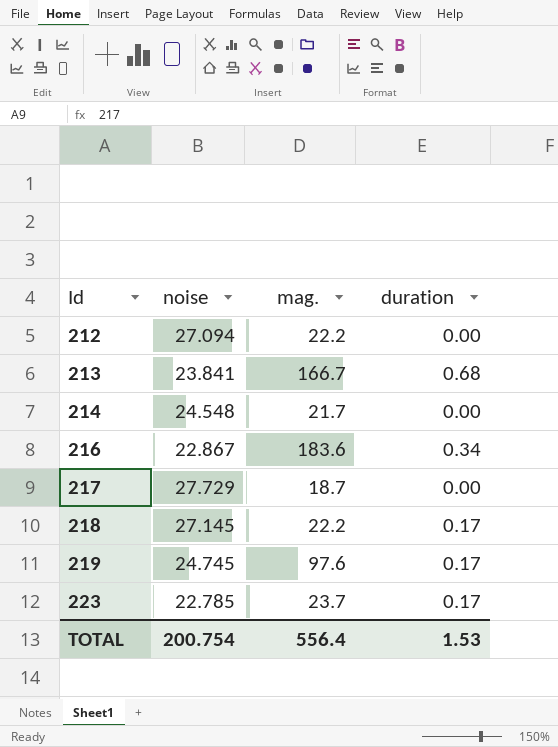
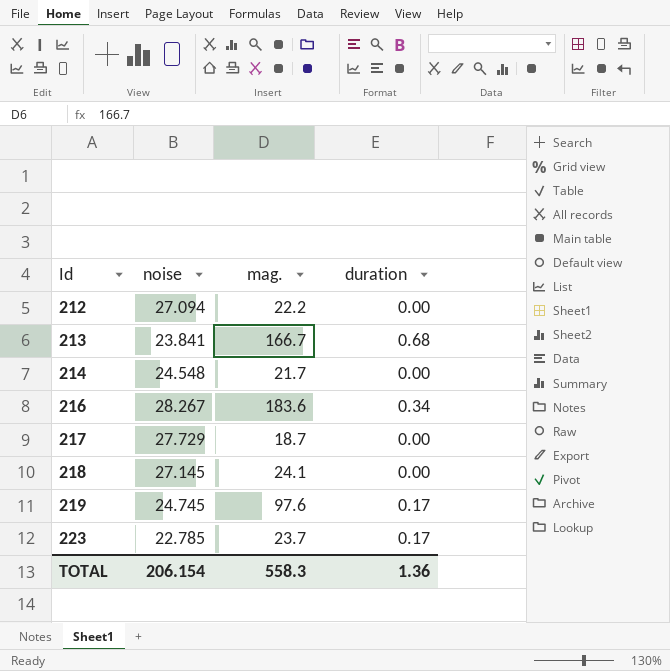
216 | noise: 22.867 -> 28.267
218 | mag.: 22.2 -> 24.1
218 | duration: 0.17 -> 0.00
TOTAL | noise: 200.754 -> 206.154
TOTAL | mag.: 556.4 -> 558.3
TOTAL | duration: 1.53 -> 1.36

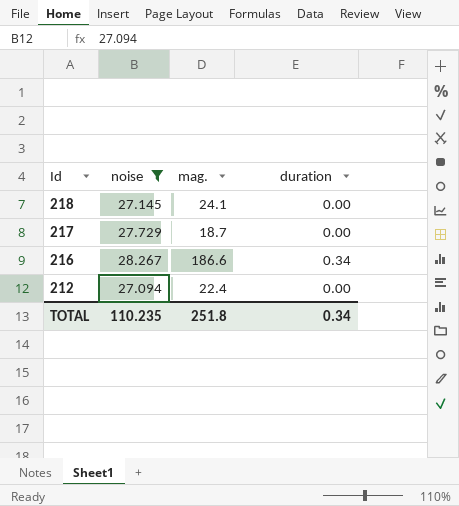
filter: none -> noise >= 27.094
row order: Id ascending -> Id descending
216 | mag.: 183.6 -> 186.6
212 | mag.: 22.2 -> 22.4
TOTAL | noise: 206.154 -> 110.235
TOTAL | mag.: 558.3 -> 251.8
TOTAL | duration: 1.36 -> 0.34

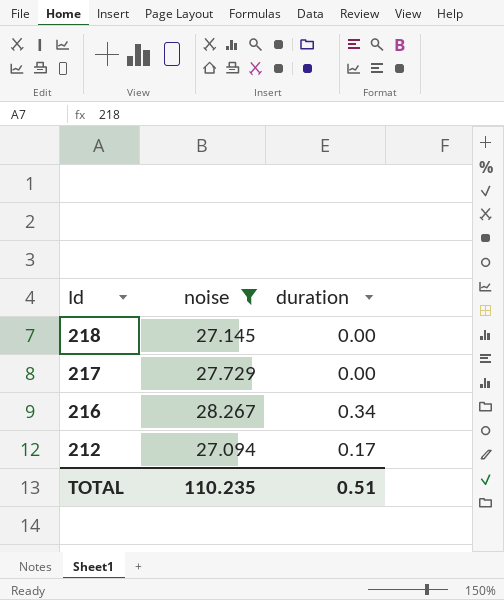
column mag. | position: 3 -> none
212 | duration: 0.00 -> 0.17
TOTAL | duration: 0.34 -> 0.51

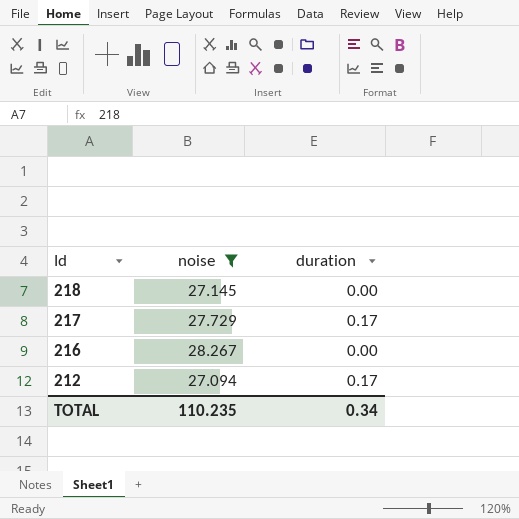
217 | duration: 0.00 -> 0.17
216 | duration: 0.34 -> 0.00
TOTAL | duration: 0.51 -> 0.34

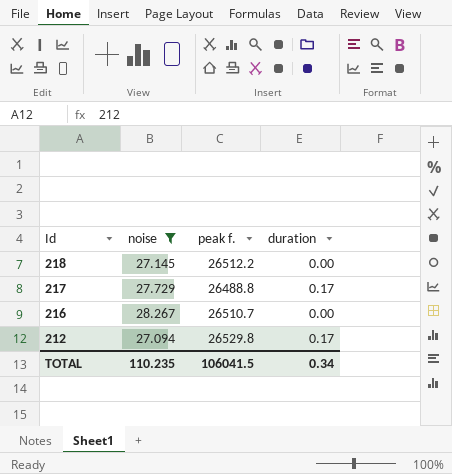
column peak f. | position: none -> 3

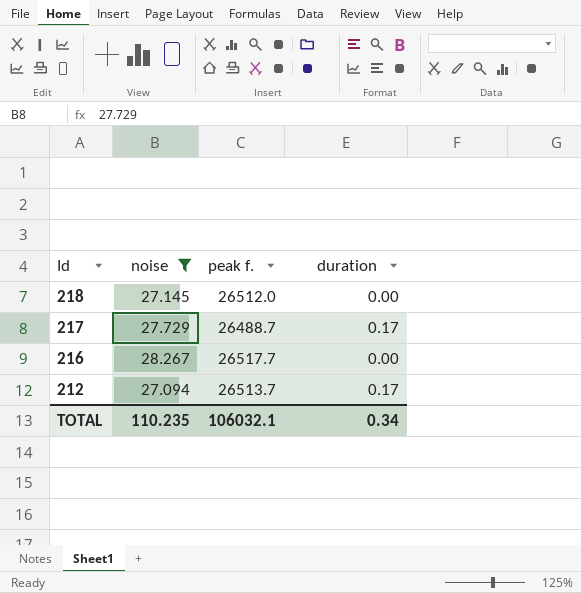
218 | peak f.: 26512.2 -> 26512.0
217 | peak f.: 26488.8 -> 26488.7
216 | peak f.: 26510.7 -> 26517.7
212 | peak f.: 26529.8 -> 26513.7
TOTAL | peak f.: 106041.5 -> 106032.1

